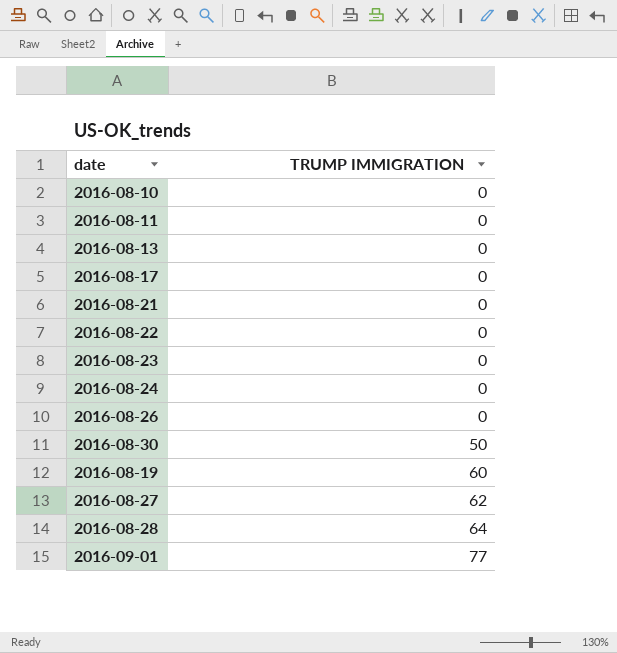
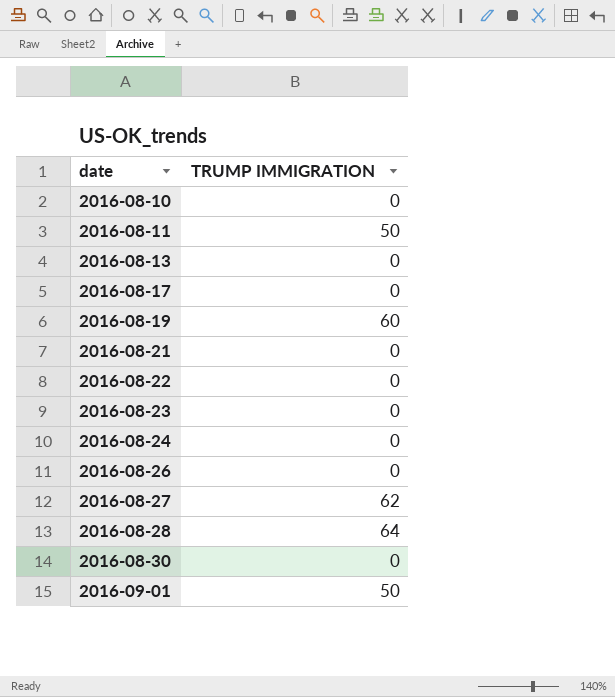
row order: TRUMP IMMIGRATION ascending -> date ascending
2016-08-11 | TRUMP IMMIGRATION: 0 -> 50
2016-08-30 | TRUMP IMMIGRATION: 50 -> 0
2016-09-01 | TRUMP IMMIGRATION: 77 -> 50

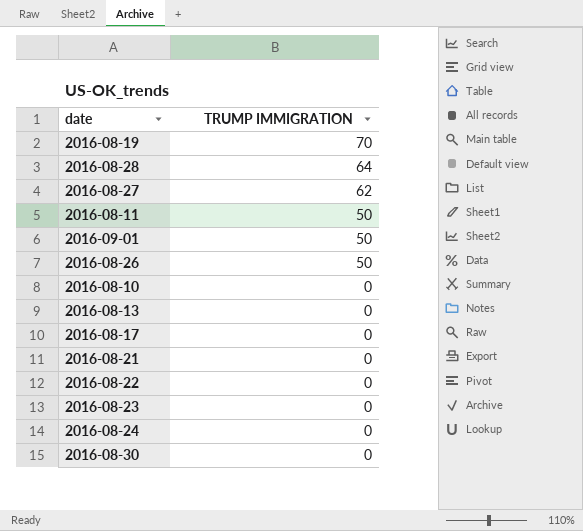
row order: date ascending -> TRUMP IMMIGRATION descending
2016-08-19 | TRUMP IMMIGRATION: 60 -> 70
2016-08-26 | TRUMP IMMIGRATION: 0 -> 50

